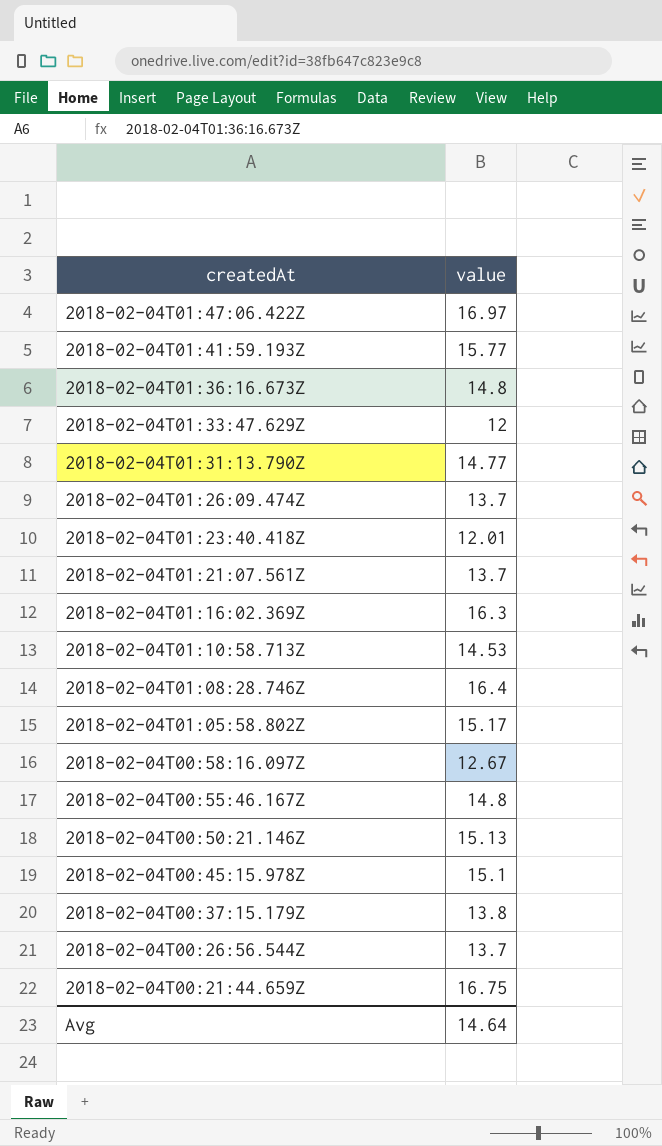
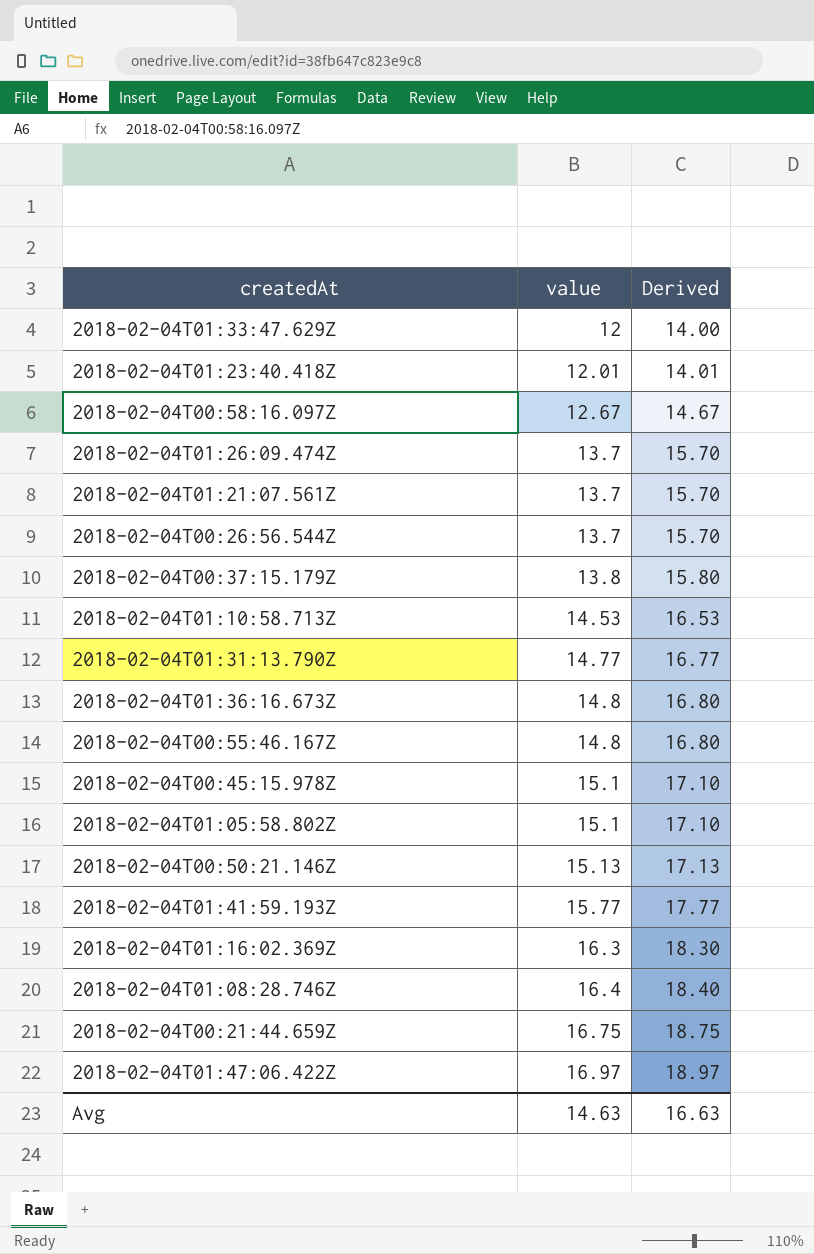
row order: createdAt descending -> value ascending
column Derived | formula: none -> [value] + 2
2018-02-04T01:05:58.802Z | value: 15.17 -> 15.1
Avg | value: 14.64 -> 14.63

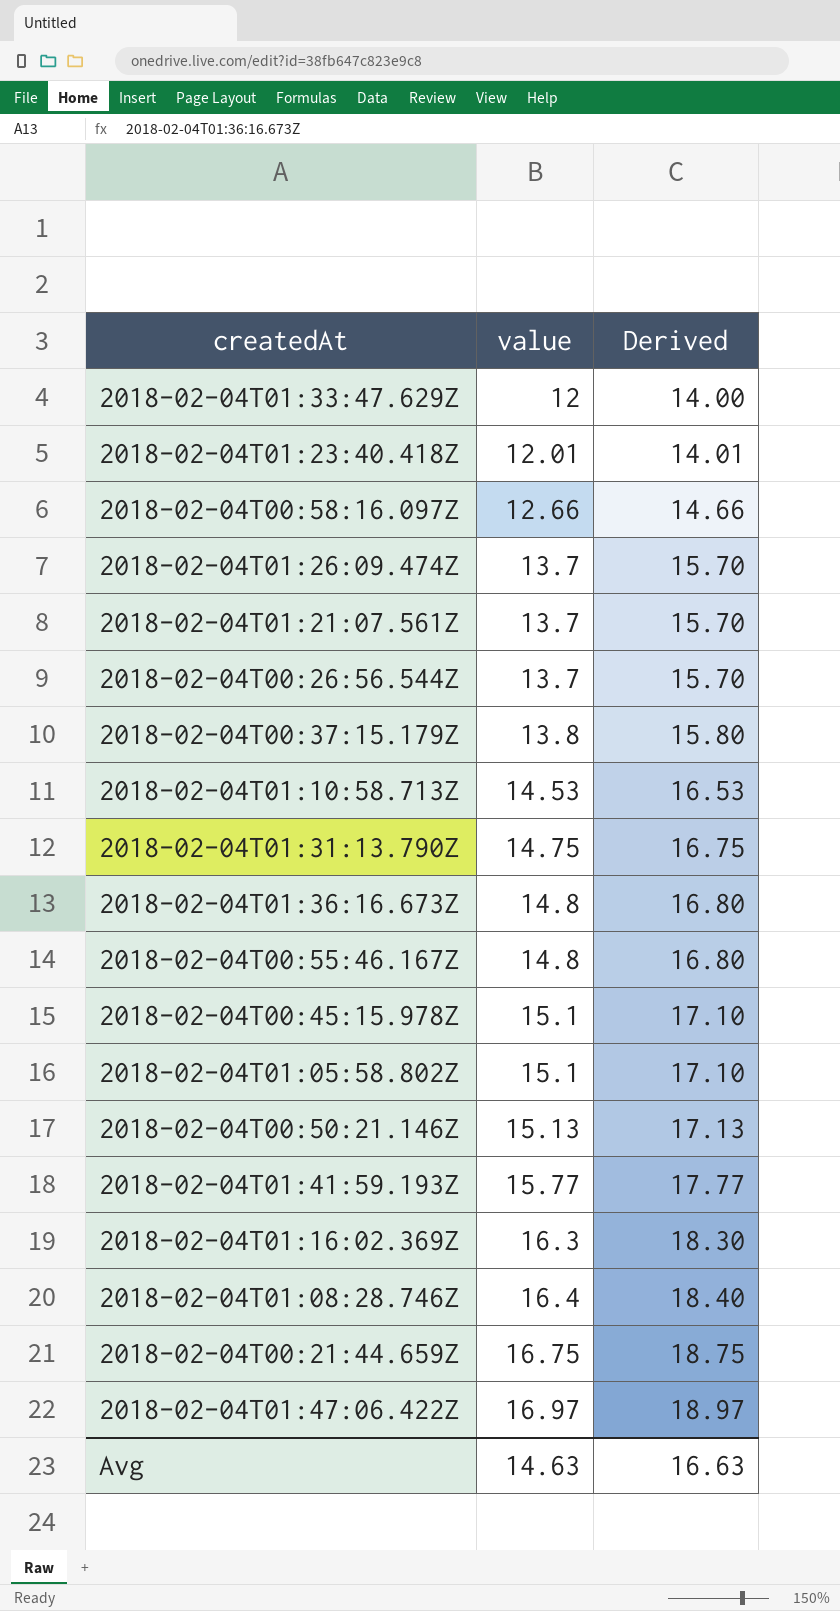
2018-02-04T00:58:16.097Z | value: 12.67 -> 12.66
2018-02-04T00:58:16.097Z | Derived: 14.67 -> 14.66
2018-02-04T01:31:13.790Z | value: 14.77 -> 14.75
2018-02-04T01:31:13.790Z | Derived: 16.77 -> 16.75

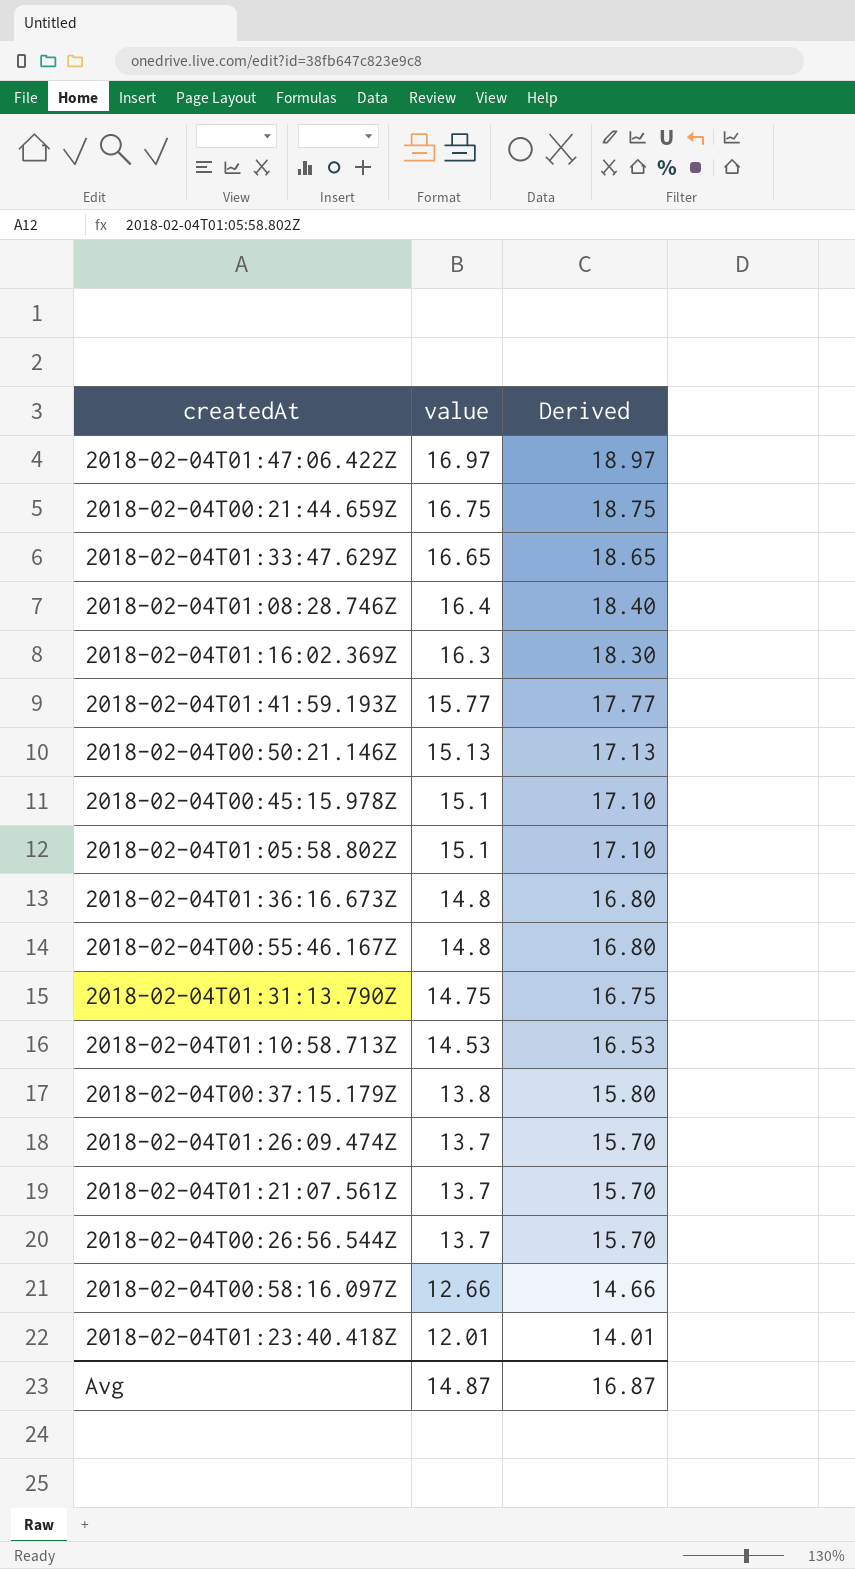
row order: value ascending -> value descending
2018-02-04T01:33:47.629Z | value: 12 -> 16.65
2018-02-04T01:33:47.629Z | Derived: 14.00 -> 18.65
Avg | value: 14.63 -> 14.87
Avg | Derived: 16.63 -> 16.87

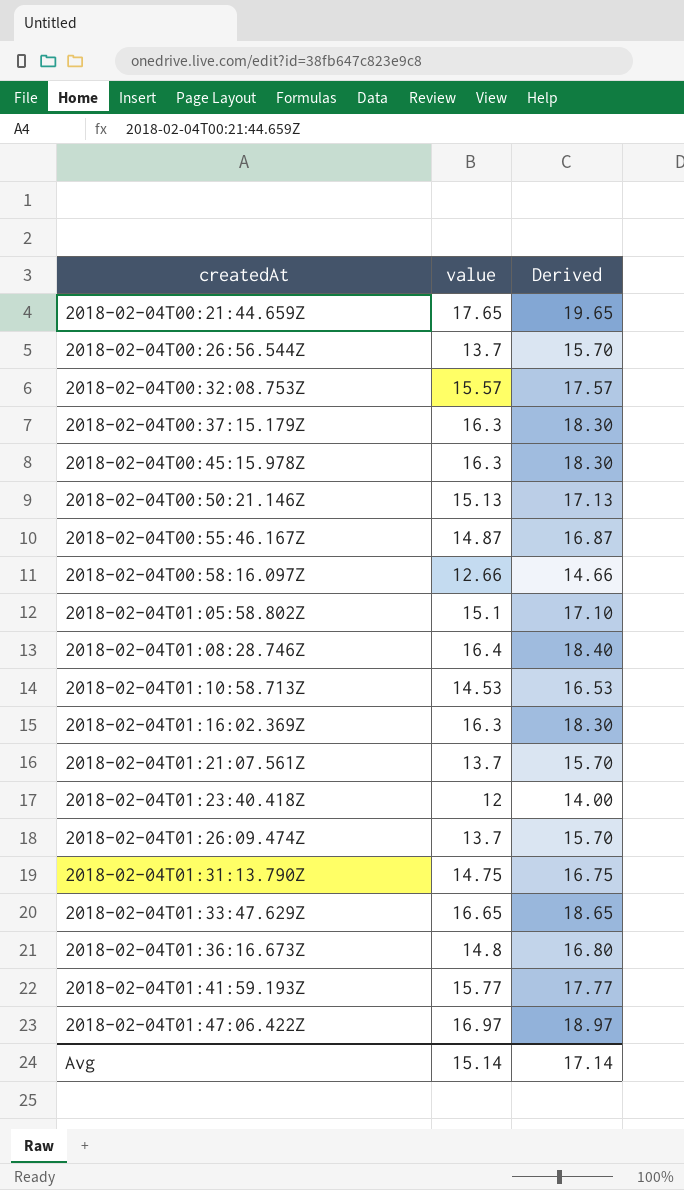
row order: value descending -> createdAt ascending
2018-02-04T00:21:44.659Z | value: 16.75 -> 17.65
2018-02-04T00:21:44.659Z | Derived: 18.75 -> 19.65
row 2018-02-04T00:32:08.753Z: none -> 15.57 | 17.57
2018-02-04T00:37:15.179Z | value: 13.8 -> 16.3
2018-02-04T00:37:15.179Z | Derived: 15.80 -> 18.30
2018-02-04T00:45:15.978Z | value: 15.1 -> 16.3
2018-02-04T00:45:15.978Z | Derived: 17.10 -> 18.30
2018-02-04T00:55:46.167Z | value: 14.8 -> 14.87
2018-02-04T00:55:46.167Z | Derived: 16.80 -> 16.87
2018-02-04T01:23:40.418Z | value: 12.01 -> 12
2018-02-04T01:23:40.418Z | Derived: 14.01 -> 14.00
Avg | value: 14.87 -> 15.14
Avg | Derived: 16.87 -> 17.14

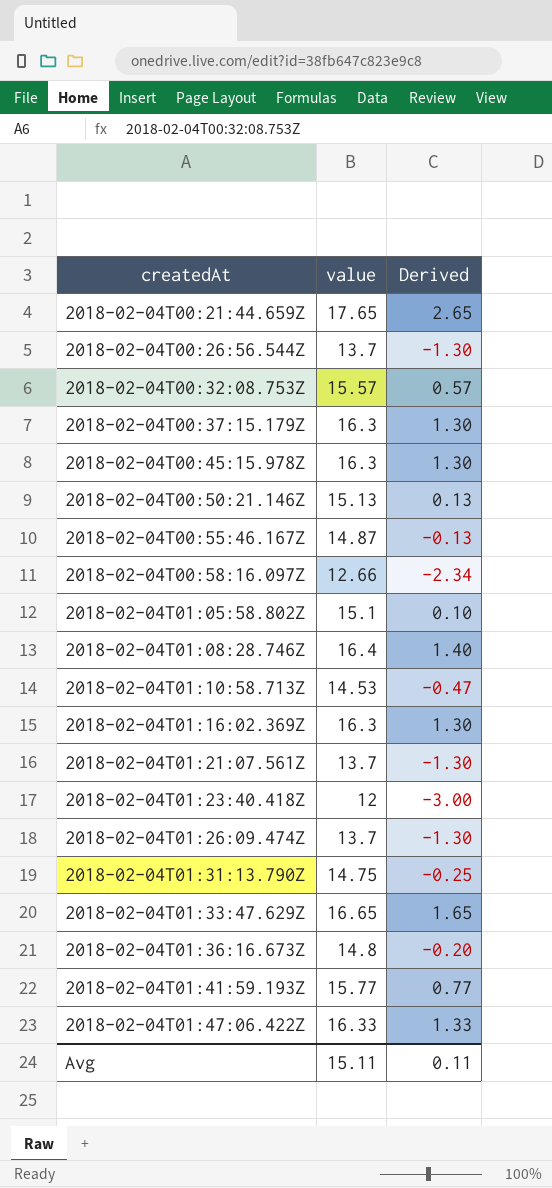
column Derived | formula: [value] + 2 -> [value] - 15
2018-02-04T01:47:06.422Z | value: 16.97 -> 16.33
Avg | value: 15.14 -> 15.11
Avg | Derived: 17.14 -> 0.11

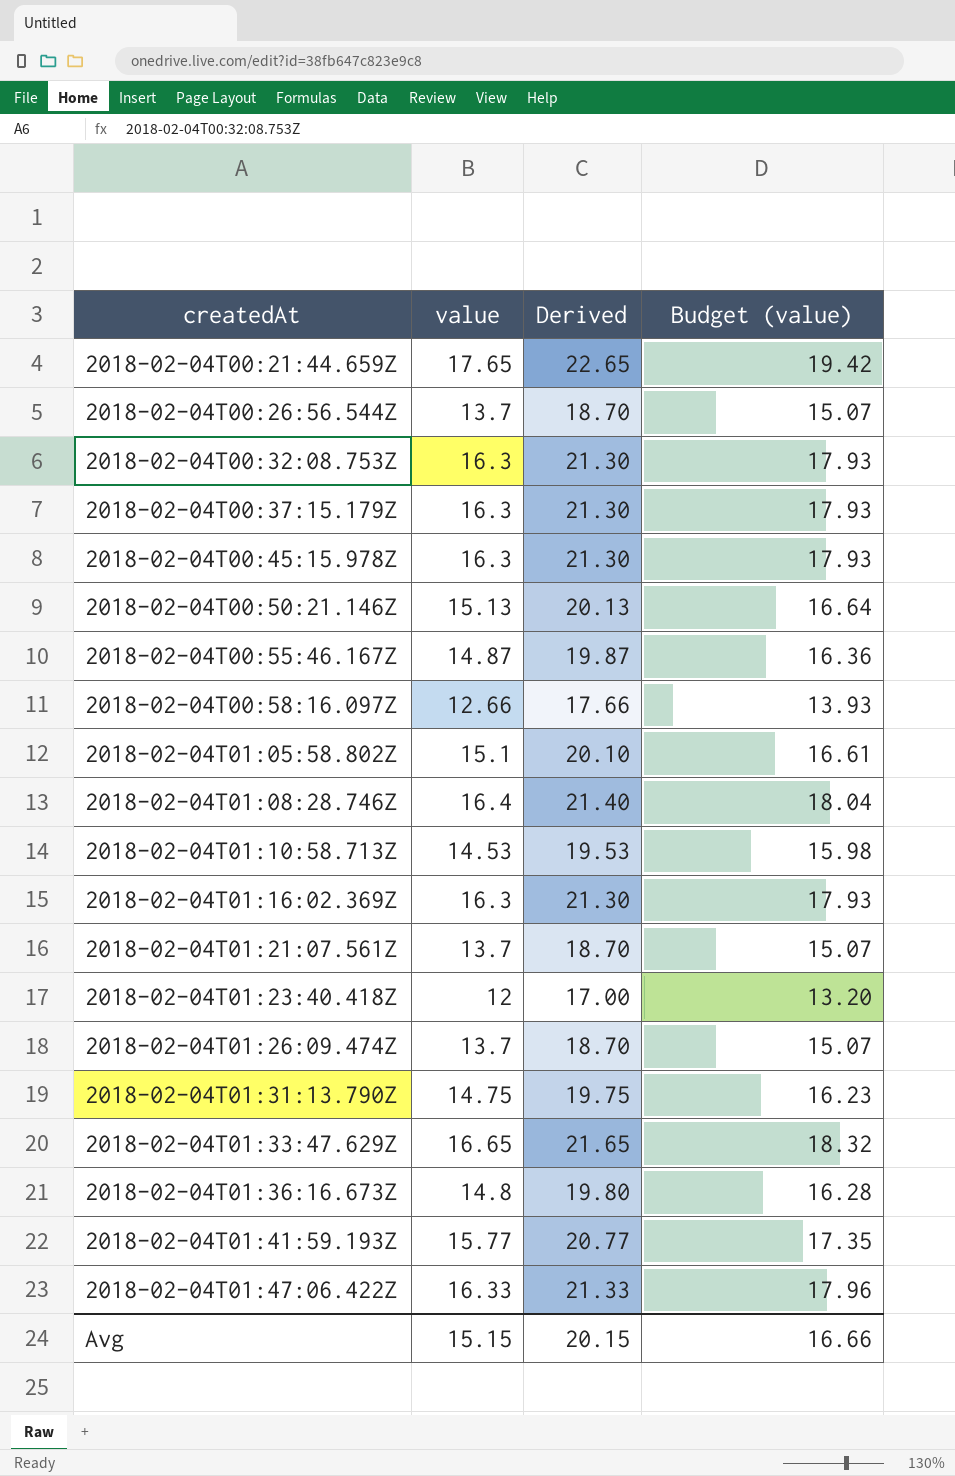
column Derived | formula: [value] - 15 -> [value] + 5
column Budget (value) | formula: none -> [value] * 1.1
2018-02-04T00:32:08.753Z | value: 15.57 -> 16.3
Avg | value: 15.11 -> 15.15
Avg | Derived: 0.11 -> 20.15

